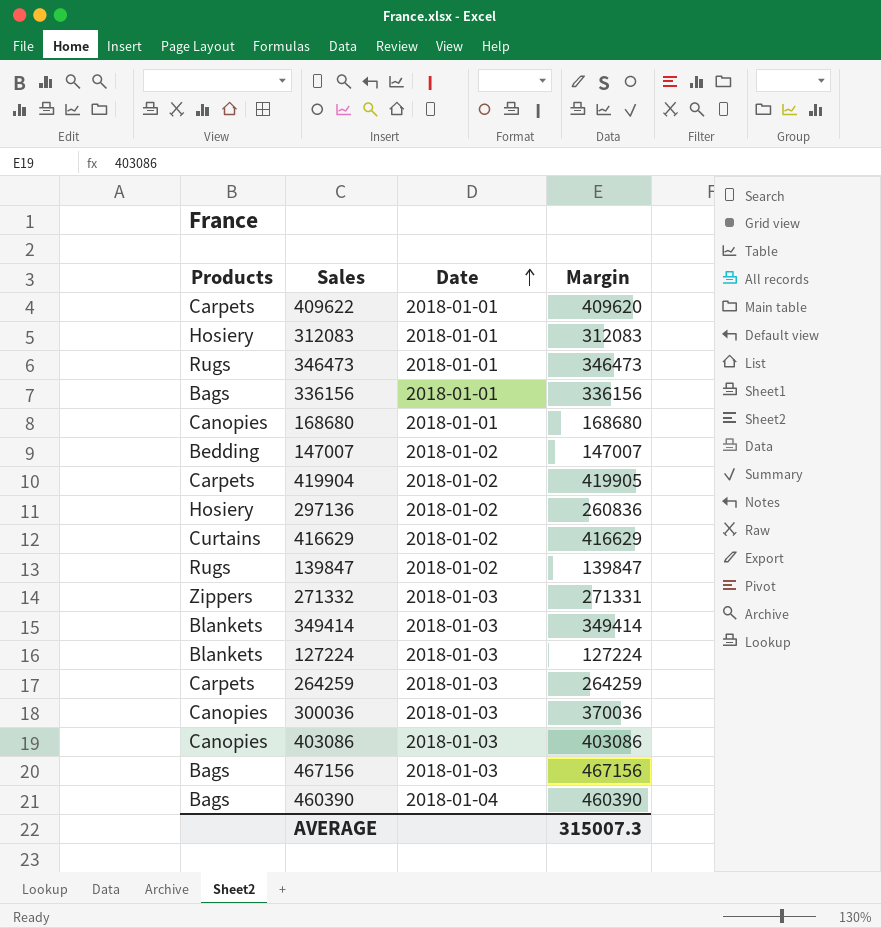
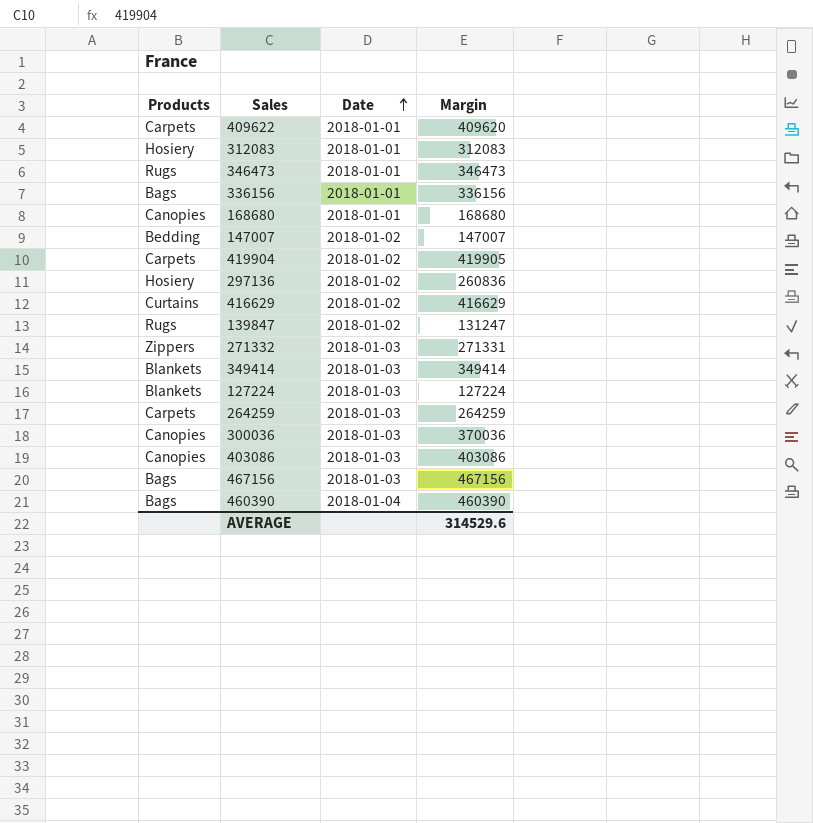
139847 | Margin: 139847 -> 131247
AVERAGE | Margin: 315007.3 -> 314529.6

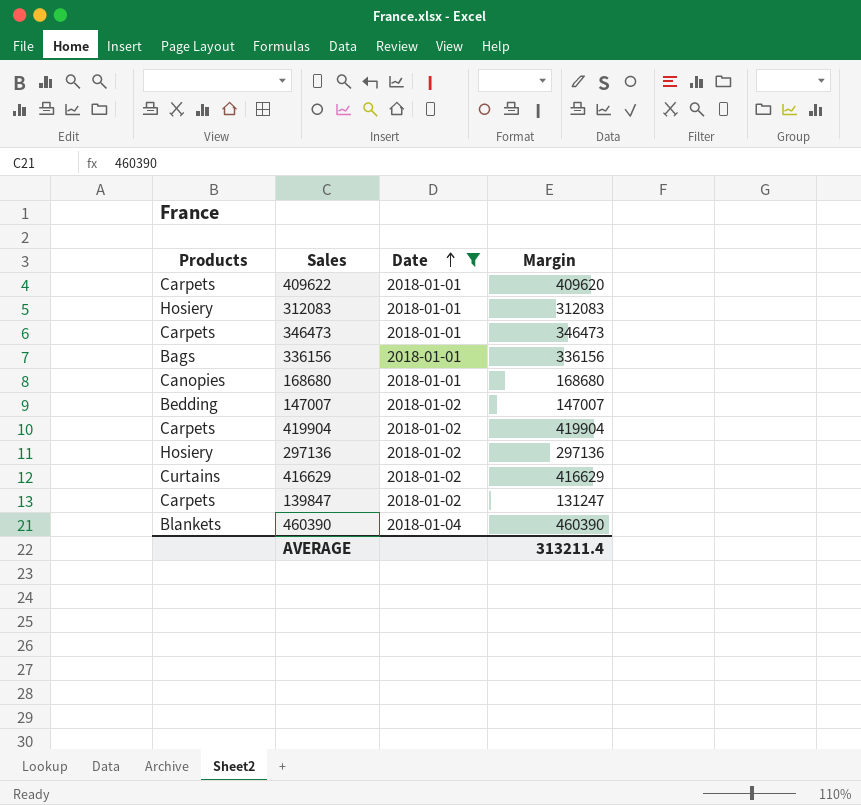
filter: none -> Date != 2018-01-03
346473 | Products: Rugs -> Carpets
419904 | Margin: 419905 -> 419904
297136 | Margin: 260836 -> 297136
139847 | Products: Rugs -> Carpets
460390 | Products: Bags -> Blankets
AVERAGE | Margin: 314529.6 -> 313211.4

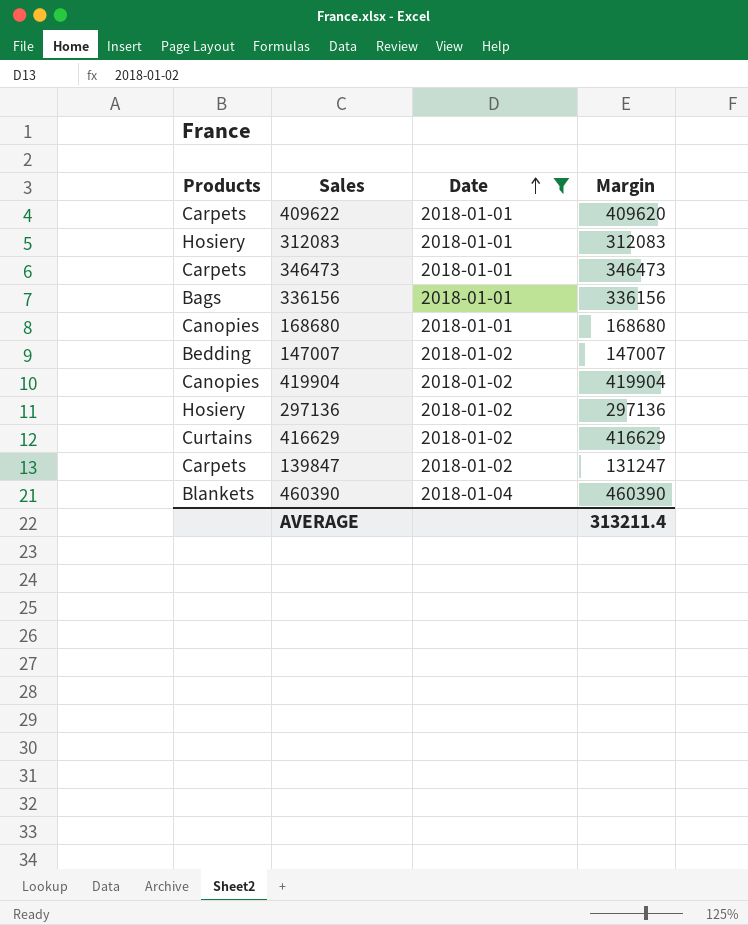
419904 | Products: Carpets -> Canopies

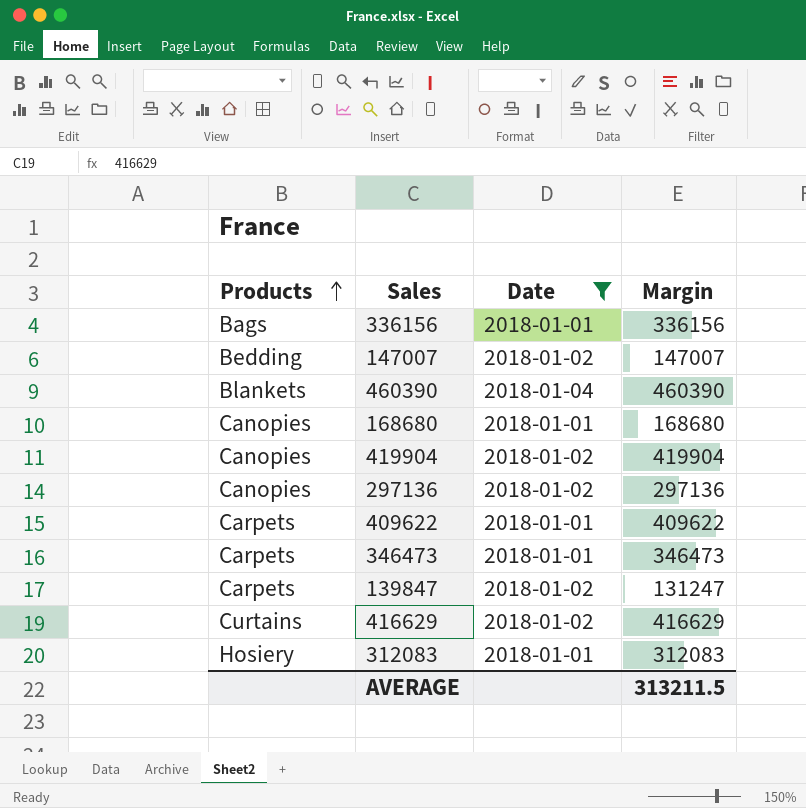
row order: Date ascending -> Products ascending
297136 | Products: Hosiery -> Canopies
409622 | Margin: 409620 -> 409622
AVERAGE | Margin: 313211.4 -> 313211.5

